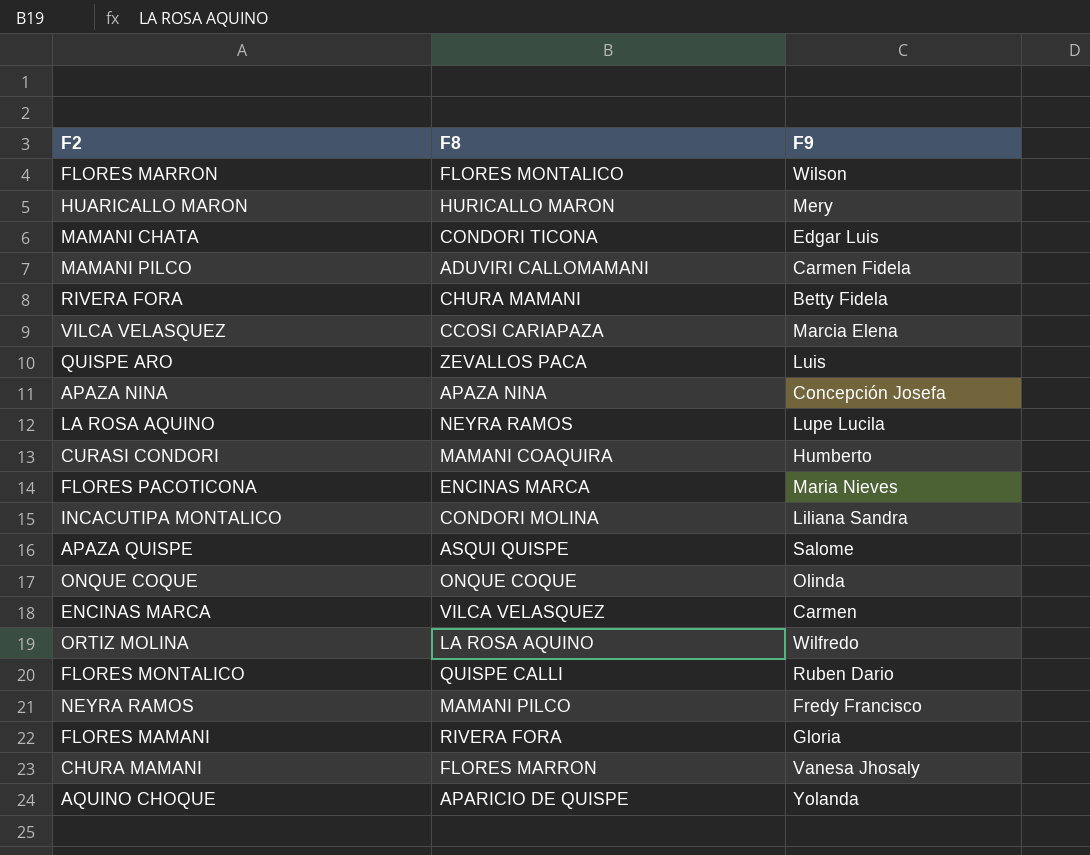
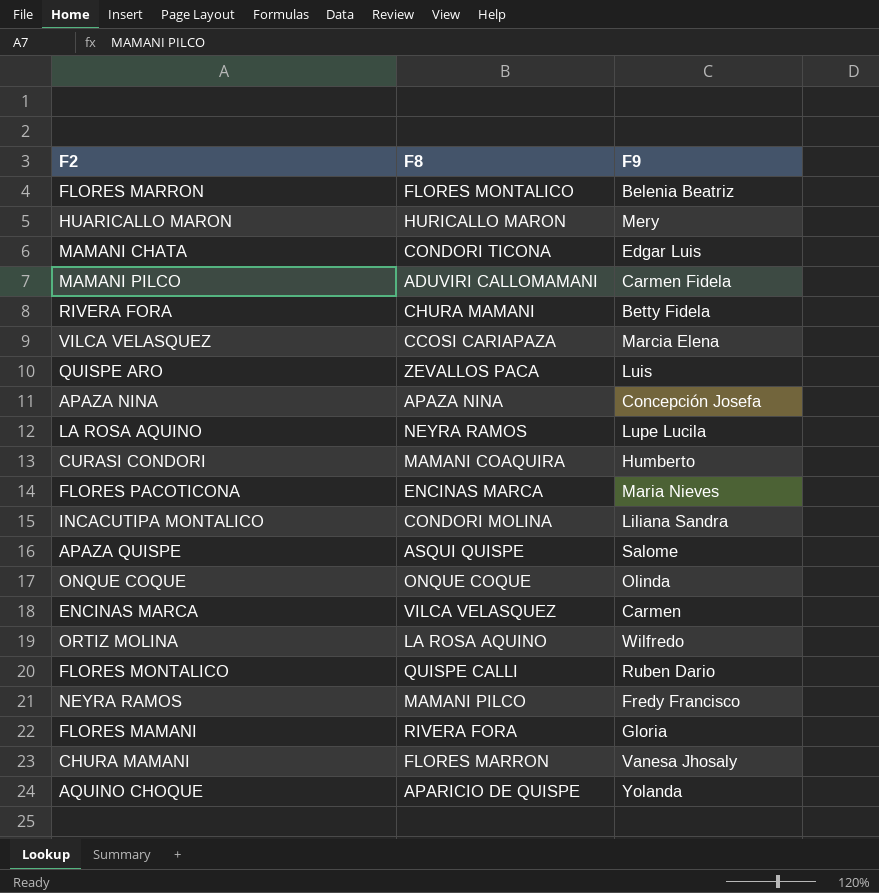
FLORES MARRON | F9: Wilson -> Belenia Beatriz

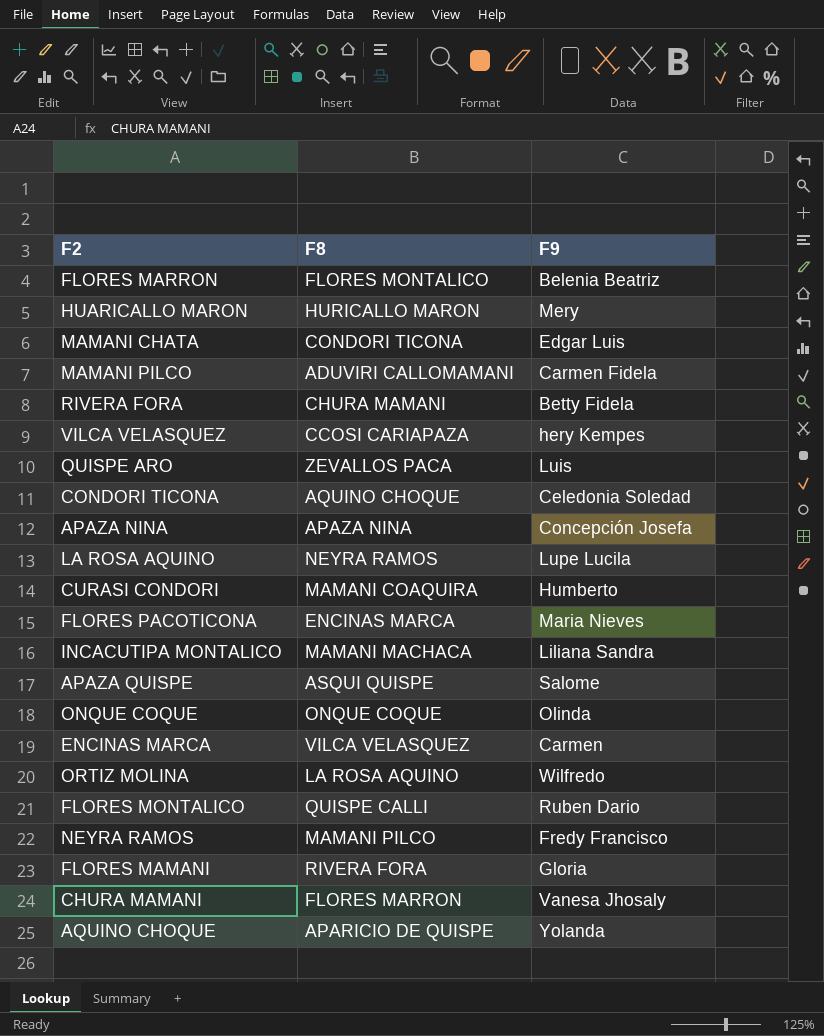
VILCA VELASQUEZ | F9: Marcia Elena -> hery Kempes
row CONDORI TICONA: none -> AQUINO CHOQUE | Celedonia Soledad
INCACUTIPA MONTALICO | F8: CONDORI MOLINA -> MAMANI MACHACA

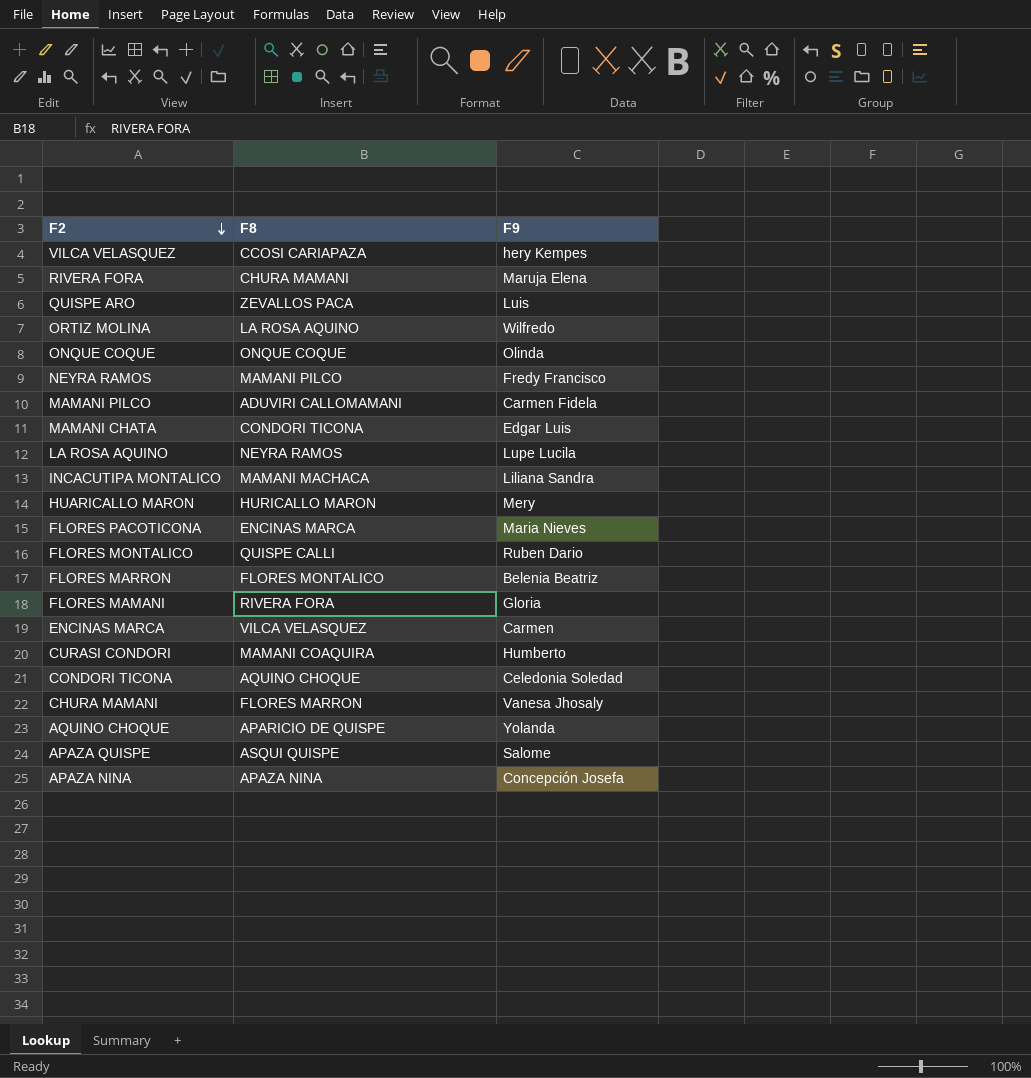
row order: none -> F2 descending
RIVERA FORA | F9: Betty Fidela -> Maruja Elena

